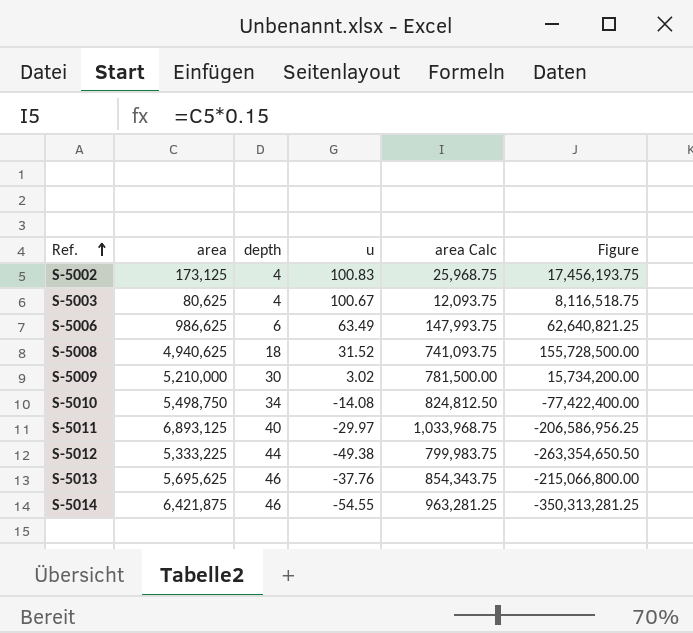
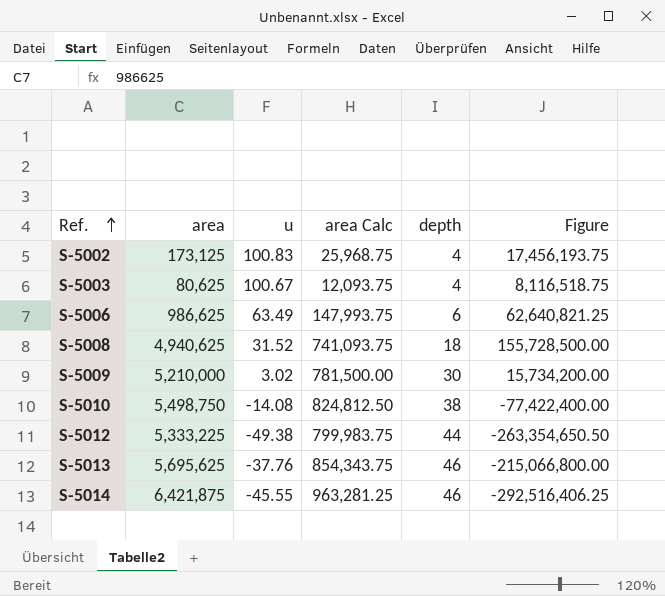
column depth | position: 3 -> 5
row S-5011: 6,893,125 | 40 | -29.97 | 1,033,968.75 | -206,586,956.25 -> none
S-5010 | depth: 34 -> 38
S-5014 | u: -54.55 -> -45.55
S-5014 | Figure: -350,313,281.25 -> -292,516,406.25

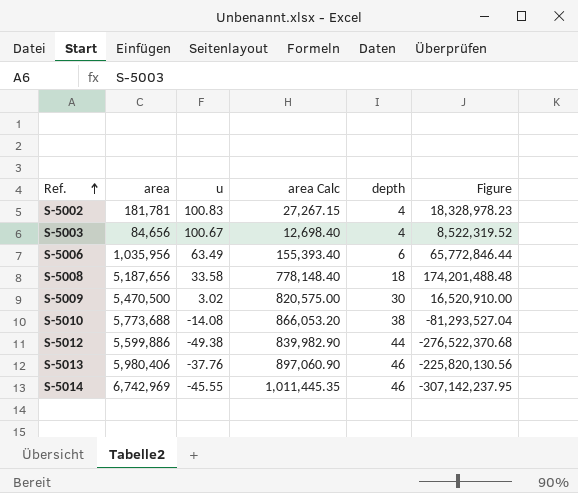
S-5002 | area: 173,125 -> 181,781
S-5002 | area Calc: 25,968.75 -> 27,267.15
S-5002 | Figure: 17,456,193.75 -> 18,328,978.23
S-5003 | area: 80,625 -> 84,656
S-5003 | area Calc: 12,093.75 -> 12,698.40
S-5003 | Figure: 8,116,518.75 -> 8,522,319.52
S-5006 | area: 986,625 -> 1,035,956
S-5006 | area Calc: 147,993.75 -> 155,393.40
S-5006 | Figure: 62,640,821.25 -> 65,772,846.44
S-5008 | area: 4,940,625 -> 5,187,656
S-5008 | u: 31.52 -> 33.58
S-5008 | area Calc: 741,093.75 -> 778,148.40
S-5008 | Figure: 155,728,500.00 -> 174,201,488.48
S-5009 | area: 5,210,000 -> 5,470,500
S-5009 | area Calc: 781,500.00 -> 820,575.00
S-5009 | Figure: 15,734,200.00 -> 16,520,910.00
S-5010 | area: 5,498,750 -> 5,773,688
S-5010 | area Calc: 824,812.50 -> 866,053.20
S-5010 | Figure: -77,422,400.00 -> -81,293,527.04
S-5012 | area: 5,333,225 -> 5,599,886
S-5012 | area Calc: 799,983.75 -> 839,982.90
S-5012 | Figure: -263,354,650.50 -> -276,522,370.68
S-5013 | area: 5,695,625 -> 5,980,406
S-5013 | area Calc: 854,343.75 -> 897,060.90
S-5013 | Figure: -215,066,800.00 -> -225,820,130.56
S-5014 | area: 6,421,875 -> 6,742,969
S-5014 | area Calc: 963,281.25 -> 1,011,445.35
S-5014 | Figure: -292,516,406.25 -> -307,142,237.95

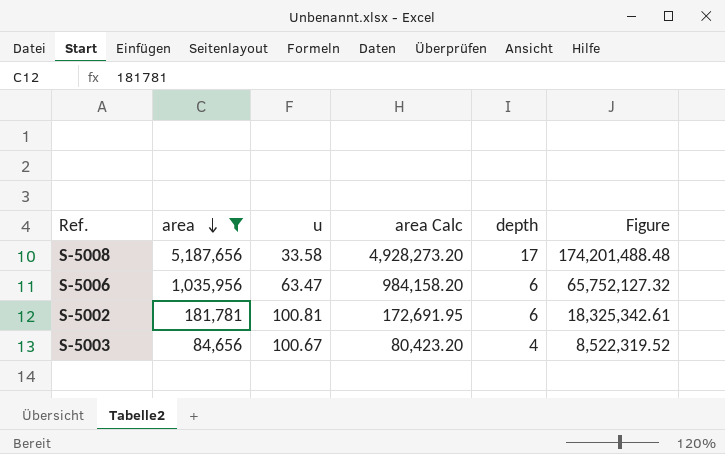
filter: none -> area <= 5,187,656
row order: Ref. ascending -> area descending
column area Calc | formula: [area] * 0.15 -> [area] * 0.95
S-5008 | depth: 18 -> 17
S-5006 | u: 63.49 -> 63.47
S-5006 | Figure: 65,772,846.44 -> 65,752,127.32
S-5002 | u: 100.83 -> 100.81
S-5002 | depth: 4 -> 6
S-5002 | Figure: 18,328,978.23 -> 18,325,342.61

